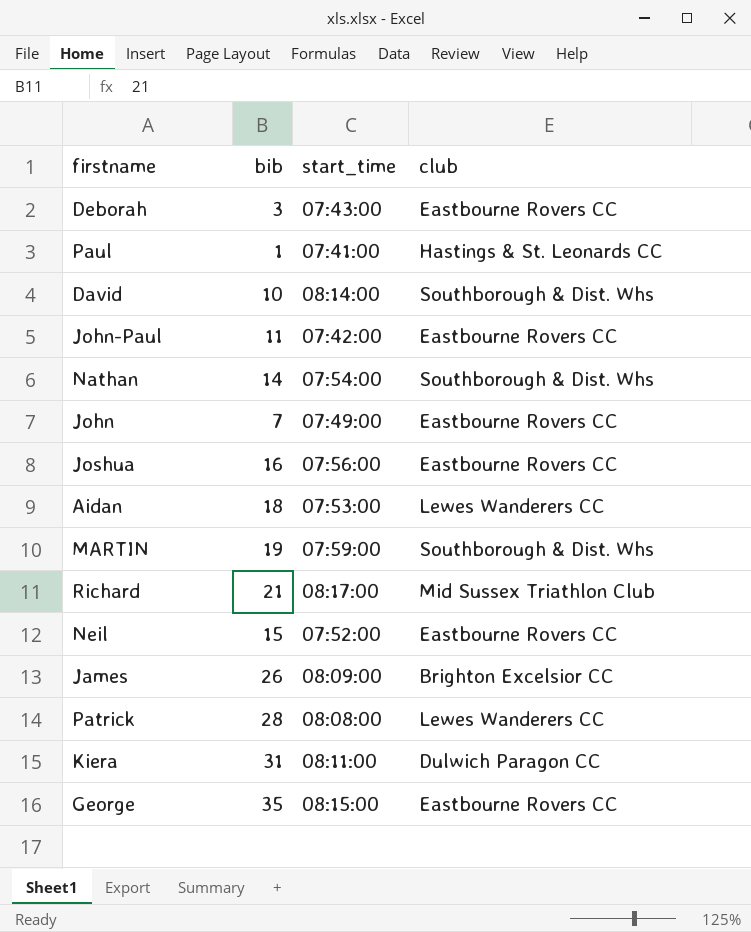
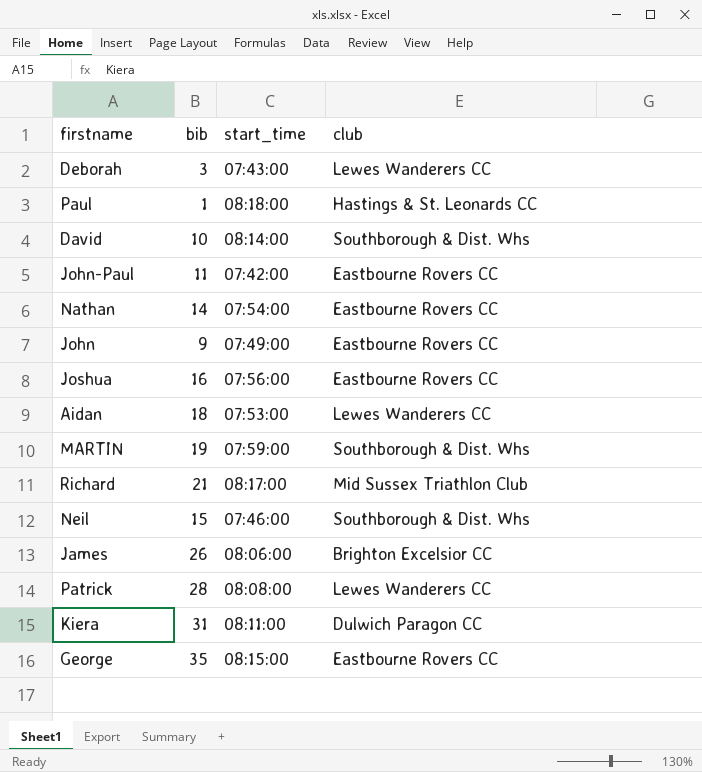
Deborah | club: Eastbourne Rovers CC -> Lewes Wanderers CC
Paul | start_time: 07:41:00 -> 08:18:00
Nathan | club: Southborough & Dist. Whs -> Eastbourne Rovers CC
John | bib: 7 -> 9
Neil | start_time: 07:52:00 -> 07:46:00
Neil | club: Eastbourne Rovers CC -> Southborough & Dist. Whs
James | start_time: 08:09:00 -> 08:06:00

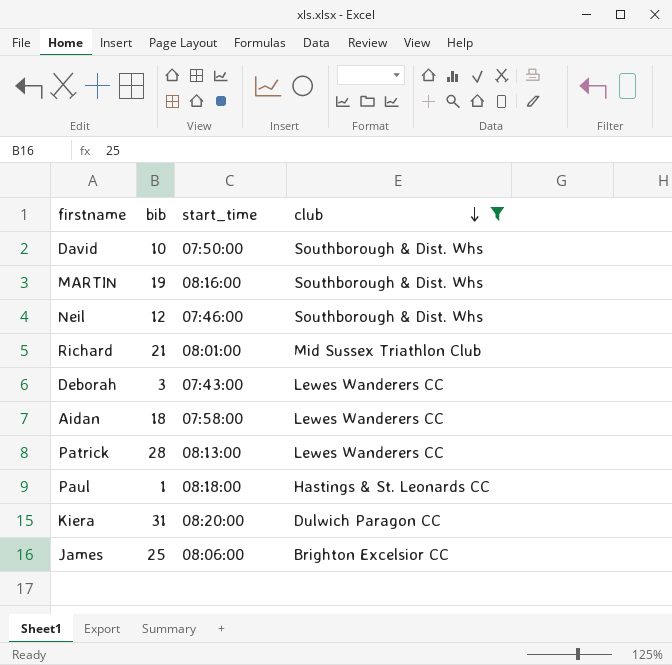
filter: none -> club != Eastbourne Rovers CC
row order: none -> club descending
David | start_time: 08:14:00 -> 07:50:00
MARTIN | start_time: 07:59:00 -> 08:16:00
Neil | bib: 15 -> 12
Richard | start_time: 08:17:00 -> 08:01:00
Aidan | start_time: 07:53:00 -> 07:58:00
Patrick | start_time: 08:08:00 -> 08:13:00
Kiera | start_time: 08:11:00 -> 08:20:00
James | bib: 26 -> 25

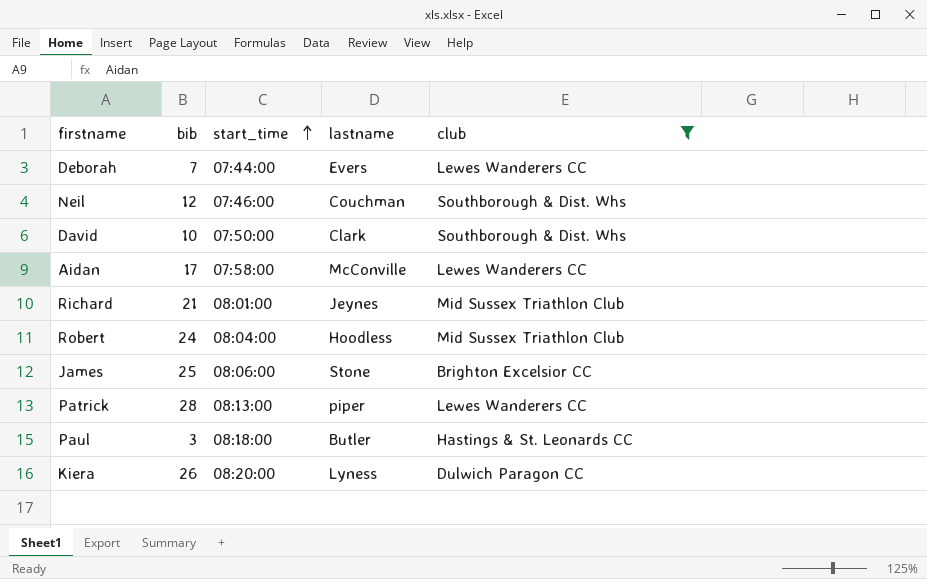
row order: club descending -> start_time ascending
column lastname | position: none -> 4
row MARTIN: 19 | 08:16:00 | Southborough & Dist. Whs -> none
Deborah | bib: 3 -> 7
Deborah | start_time: 07:43:00 -> 07:44:00
Aidan | bib: 18 -> 17
row Robert: none -> 24 | 08:04:00 | Hoodless | Mid Sussex Triathlon Club
Paul | bib: 1 -> 3
Kiera | bib: 31 -> 26

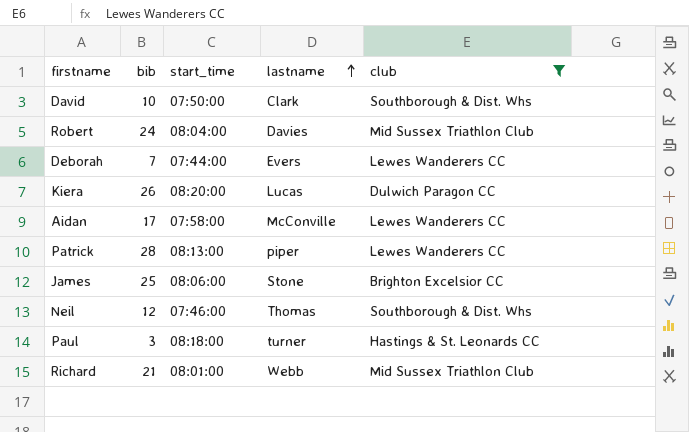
row order: start_time ascending -> lastname ascending
Robert | lastname: Hoodless -> Davies
Kiera | lastname: Lyness -> Lucas
Neil | lastname: Couchman -> Thomas
Paul | lastname: Butler -> turner
Richard | lastname: Jeynes -> Webb

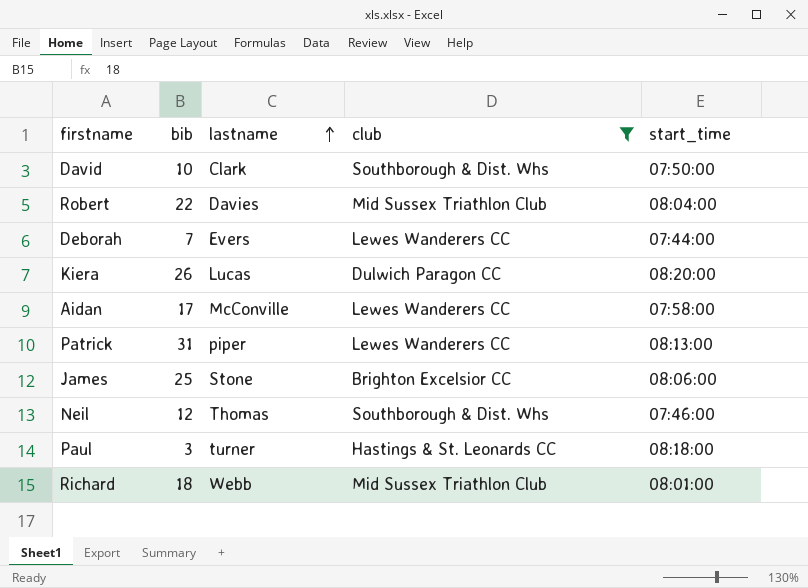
column start_time | position: 3 -> 5
Robert | bib: 24 -> 22
Patrick | bib: 28 -> 31
Richard | bib: 21 -> 18

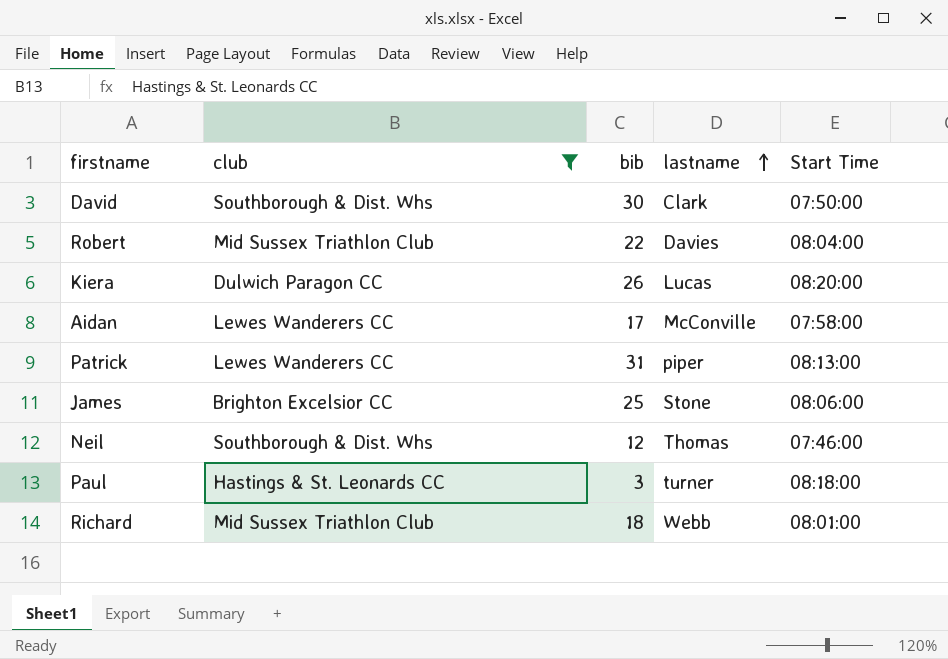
column club | position: 4 -> 2
column name: start_time -> Start Time
row Deborah: 7 | Evers | Lewes Wanderers CC | 07:44:00 -> none
David | bib: 10 -> 30

